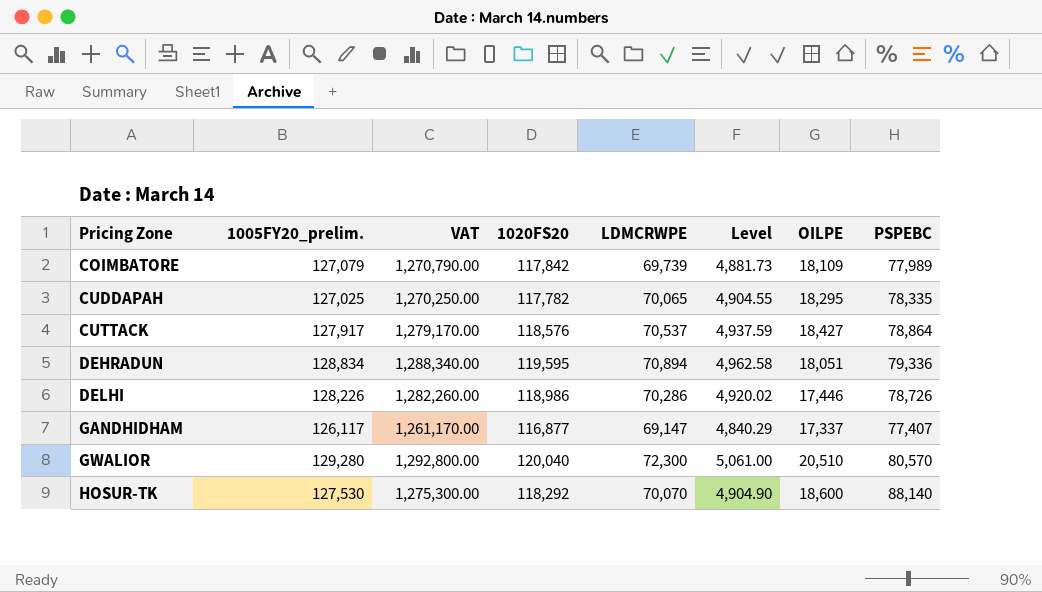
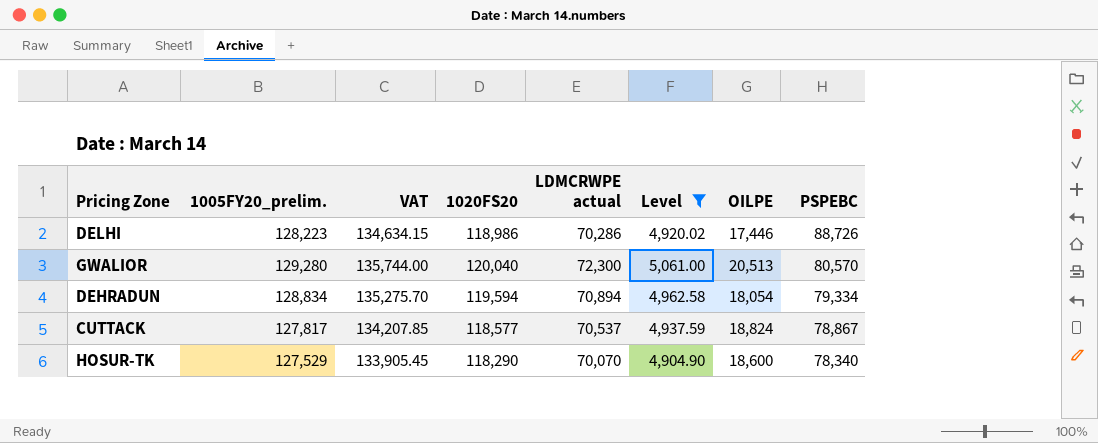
filter: none -> Level >= 4,904.90
row order: Pricing Zone ascending -> PSPEBC descending
column VAT | formula: [1005FY20_prelim.] * 10 -> [1005FY20_prelim.] * 1.05
column name: LDMCRWPE -> LDMCRWPE actual
DELHI | 1005FY20_prelim.: 128,226 -> 128,223
DELHI | PSPEBC: 78,726 -> 88,726
GWALIOR | OILPE: 20,510 -> 20,513
DEHRADUN | 1020FS20: 119,595 -> 119,594
DEHRADUN | OILPE: 18,051 -> 18,054
DEHRADUN | PSPEBC: 79,336 -> 79,334
CUTTACK | 1005FY20_prelim.: 127,917 -> 127,817
CUTTACK | 1020FS20: 118,576 -> 118,577
CUTTACK | OILPE: 18,427 -> 18,824
CUTTACK | PSPEBC: 78,864 -> 78,867
HOSUR-TK | 1005FY20_prelim.: 127,530 -> 127,529
HOSUR-TK | 1020FS20: 118,292 -> 118,290
HOSUR-TK | PSPEBC: 88,140 -> 78,340

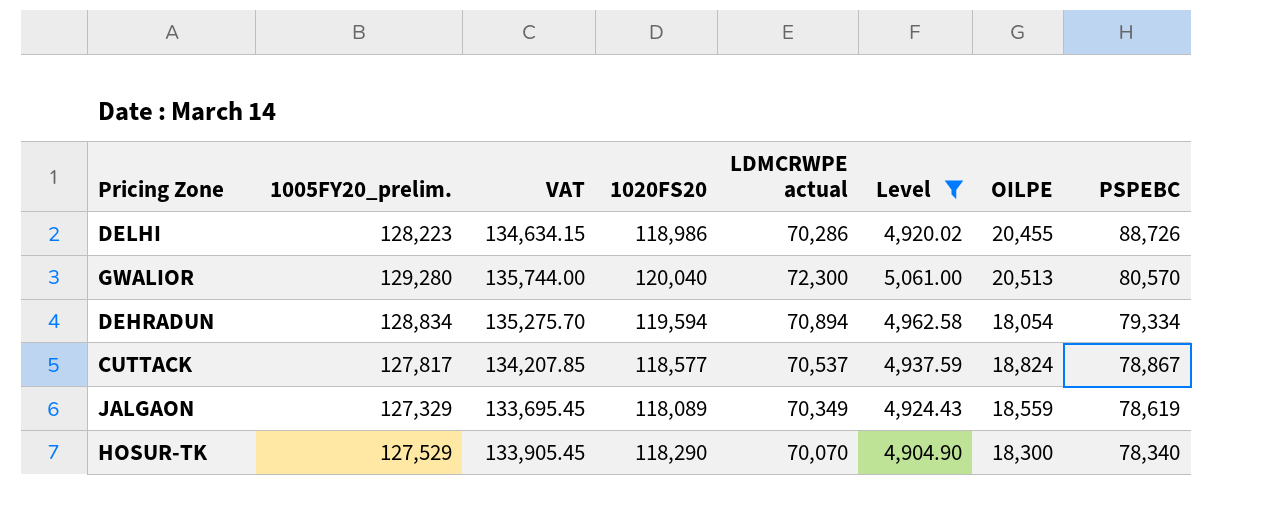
DELHI | OILPE: 17,446 -> 20,455
row JALGAON: none -> 127,329 | 133,695.45 | 118,089 | 70,349 | 4,924.43 | 18,559 | 78,619
HOSUR-TK | OILPE: 18,600 -> 18,300

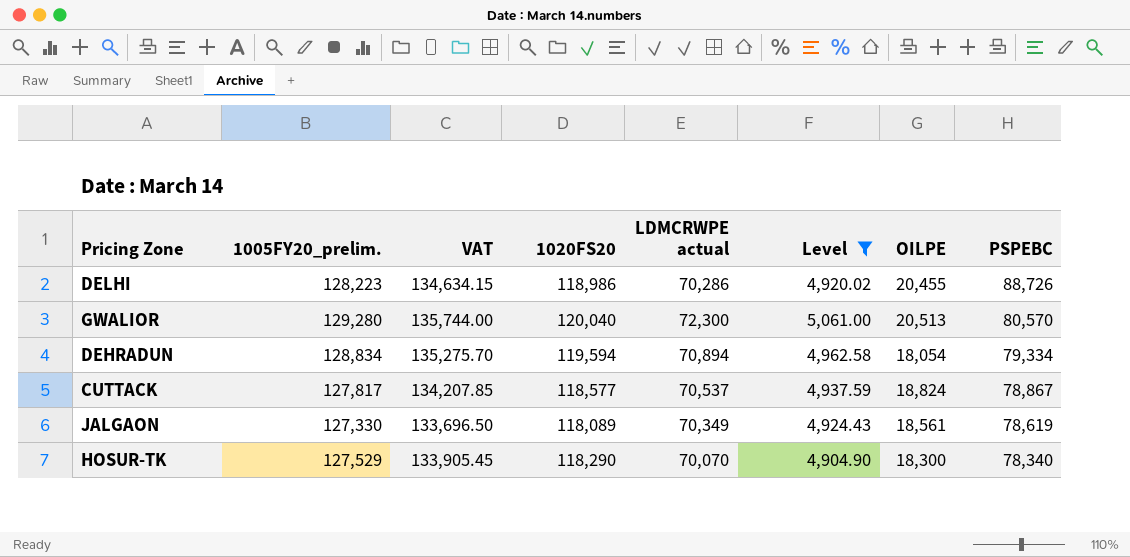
JALGAON | 1005FY20_prelim.: 127,329 -> 127,330
JALGAON | VAT: 133,695.45 -> 133,696.50
JALGAON | OILPE: 18,559 -> 18,561

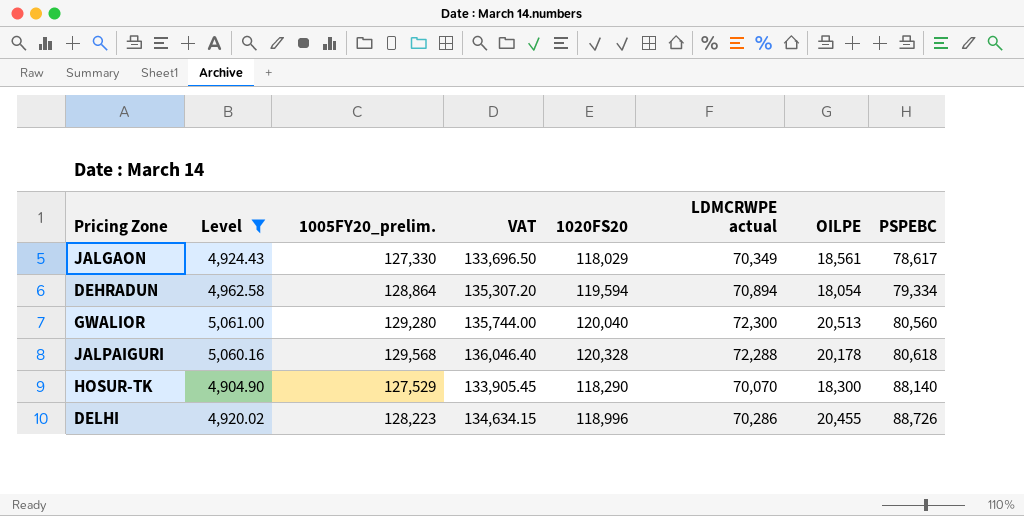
row order: PSPEBC descending -> PSPEBC ascending
column Level | position: 6 -> 2
row CUTTACK: 127,817 | 134,207.85 | 118,577 | 70,537 | 4,937.59 | 18,824 | 78,867 -> none
JALGAON | 1020FS20: 118,089 -> 118,029
JALGAON | PSPEBC: 78,619 -> 78,617
DEHRADUN | 1005FY20_prelim.: 128,834 -> 128,864
DEHRADUN | VAT: 135,275.70 -> 135,307.20
GWALIOR | PSPEBC: 80,570 -> 80,560
row JALPAIGURI: none -> 5,060.16 | 129,568 | 136,046.40 | 120,328 | 72,288 | 20,178 | 80,618
HOSUR-TK | PSPEBC: 78,340 -> 88,140
DELHI | 1020FS20: 118,986 -> 118,996

